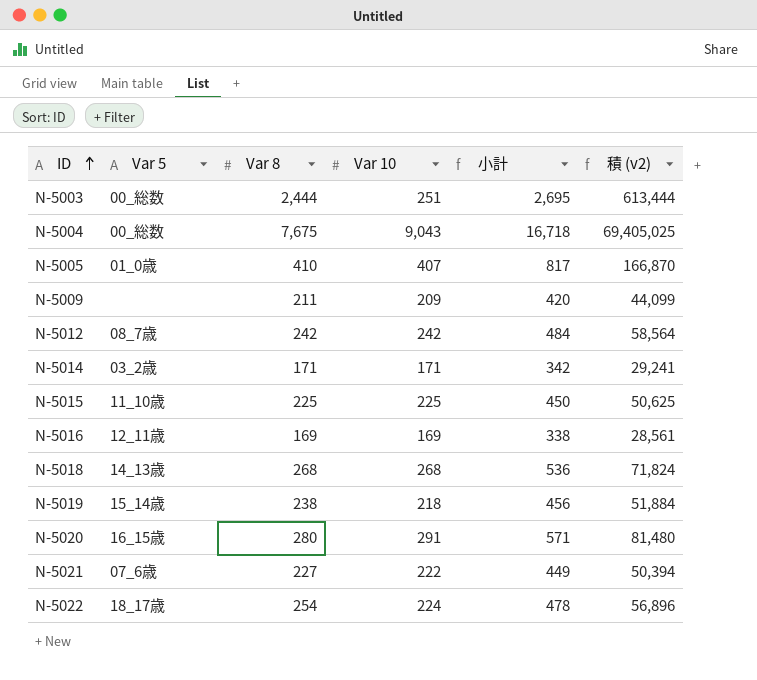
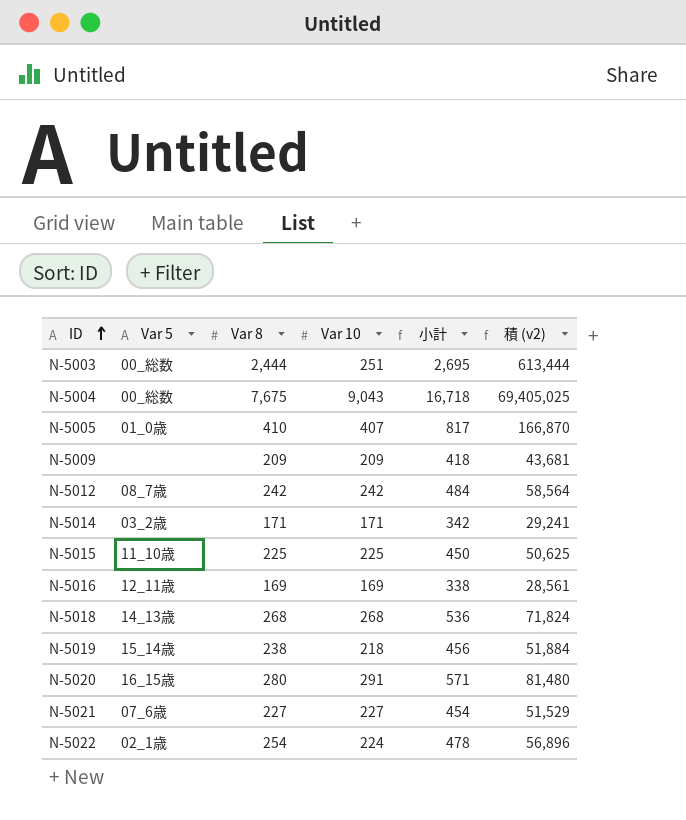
N-5009 | Var 8: 211 -> 209
N-5009 | 小計: 420 -> 418
N-5009 | 積 (v2): 44,099 -> 43,681
N-5021 | Var 10: 222 -> 227
N-5021 | 小計: 449 -> 454
N-5021 | 積 (v2): 50,394 -> 51,529
N-5022 | Var 5: 18_17歳 -> 02_1歳

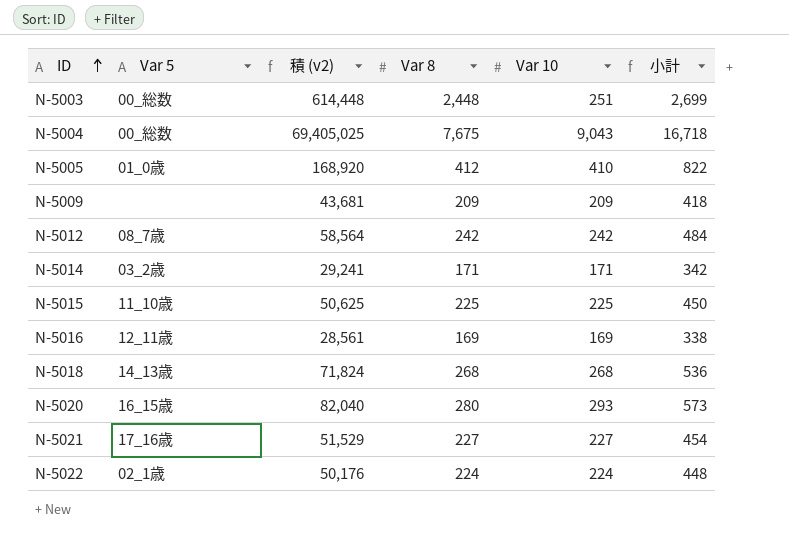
column 積 (v2) | position: 6 -> 3
row N-5019: 15_14歳 | 238 | 218 | 456 | 51,884 -> none
N-5003 | 積 (v2): 613,444 -> 614,448
N-5003 | Var 8: 2,444 -> 2,448
N-5003 | 小計: 2,695 -> 2,699
N-5005 | 積 (v2): 166,870 -> 168,920
N-5005 | Var 8: 410 -> 412
N-5005 | Var 10: 407 -> 410
N-5005 | 小計: 817 -> 822
N-5020 | 積 (v2): 81,480 -> 82,040
N-5020 | Var 10: 291 -> 293
N-5020 | 小計: 571 -> 573
N-5021 | Var 5: 07_6歳 -> 17_16歳
N-5022 | 積 (v2): 56,896 -> 50,176
N-5022 | Var 8: 254 -> 224
N-5022 | 小計: 478 -> 448

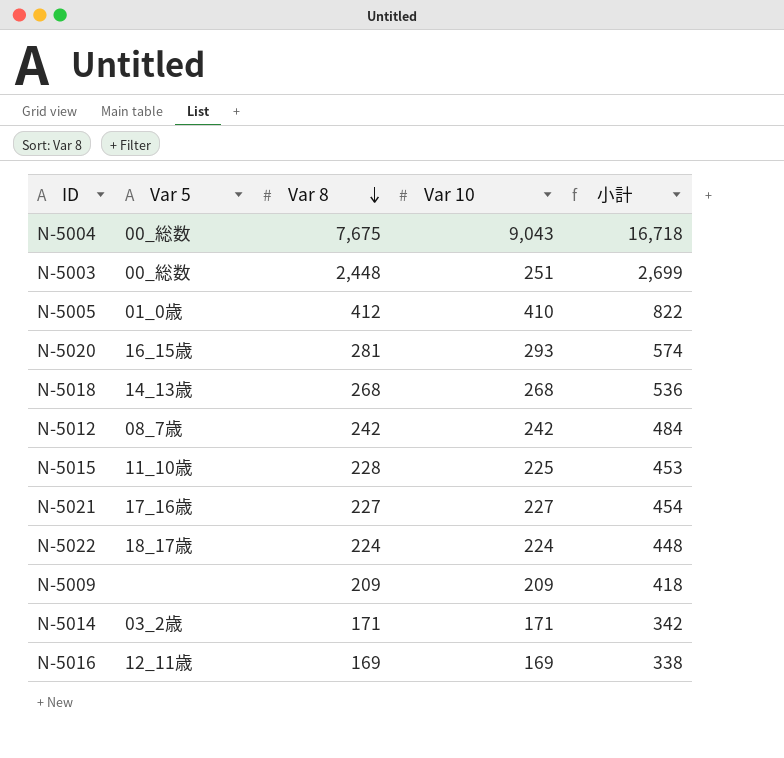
row order: ID ascending -> Var 8 descending
column 積 (v2) | formula: [Var 8] * [Var 10] -> none
N-5020 | Var 8: 280 -> 281
N-5020 | 小計: 573 -> 574
N-5015 | Var 8: 225 -> 228
N-5015 | 小計: 450 -> 453
N-5022 | Var 5: 02_1歳 -> 18_17歳

